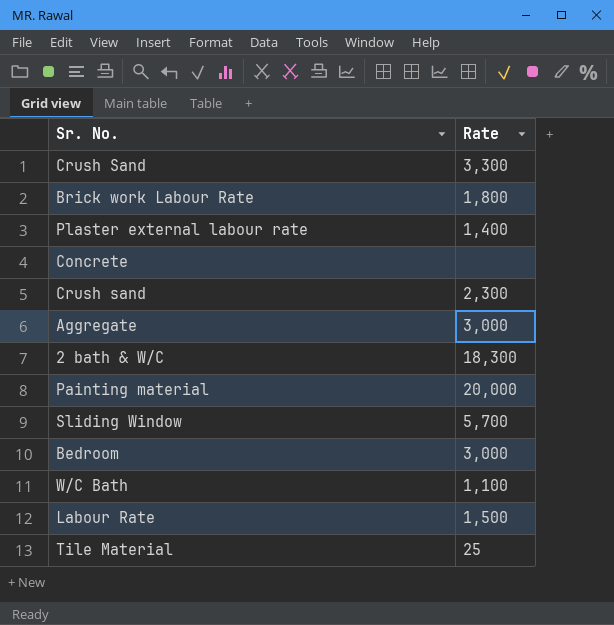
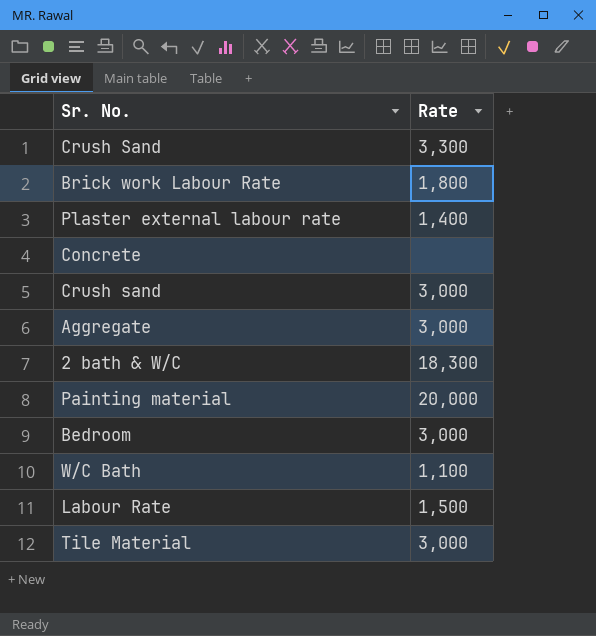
row Sliding Window: 5,700 -> none
Crush sand | Rate: 2,300 -> 3,000
Tile Material | Rate: 25 -> 3,000

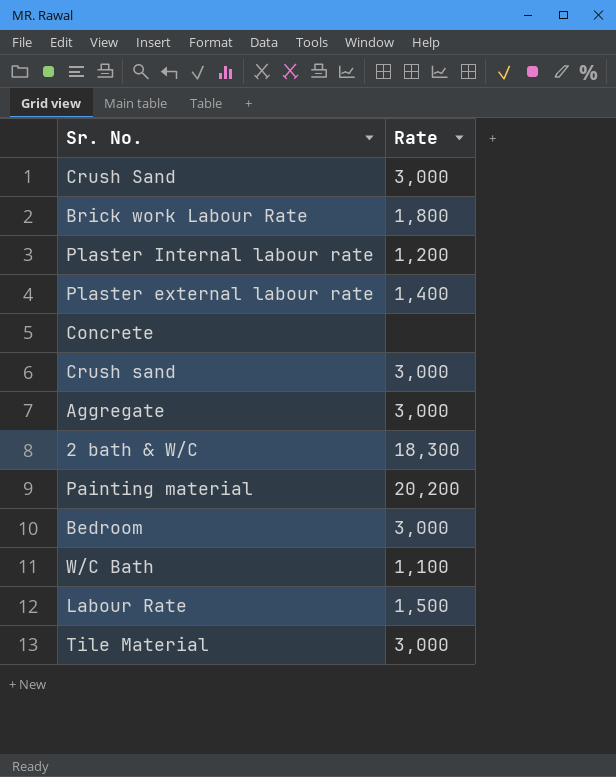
Crush Sand | Rate: 3,300 -> 3,000
row Plaster Internal labour rate: none -> 1,200
Painting material | Rate: 20,000 -> 20,200

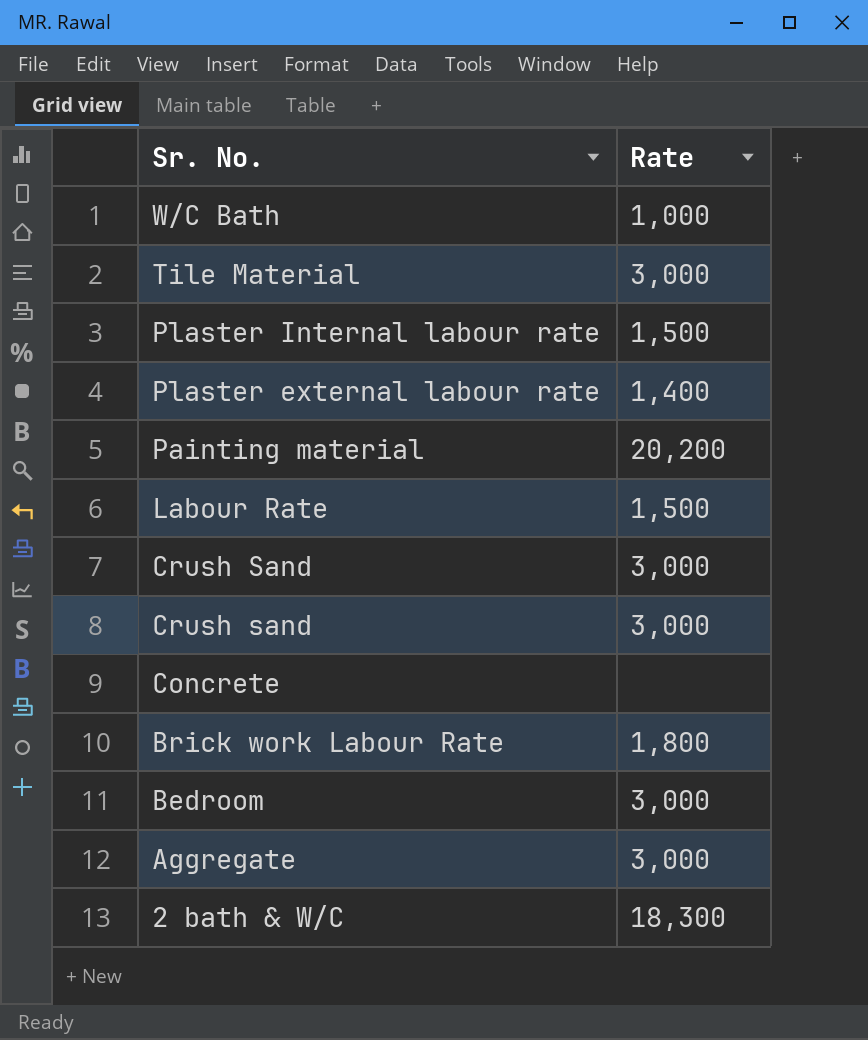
row order: none -> Sr. No. descending
W/C Bath | Rate: 1,100 -> 1,000
Plaster Internal labour rate | Rate: 1,200 -> 1,500

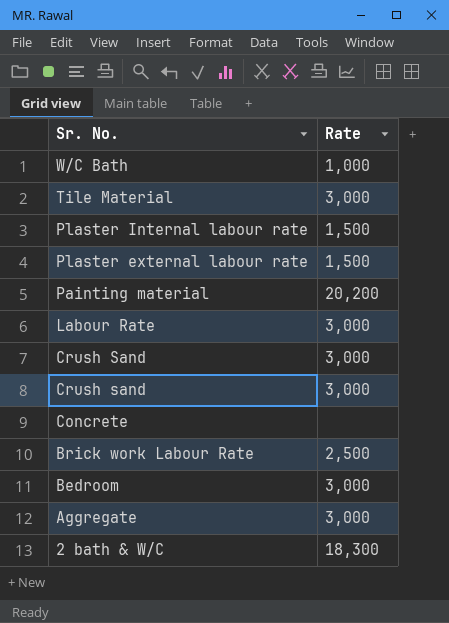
Plaster external labour rate | Rate: 1,400 -> 1,500
Labour Rate | Rate: 1,500 -> 3,000
Brick work Labour Rate | Rate: 1,800 -> 2,500

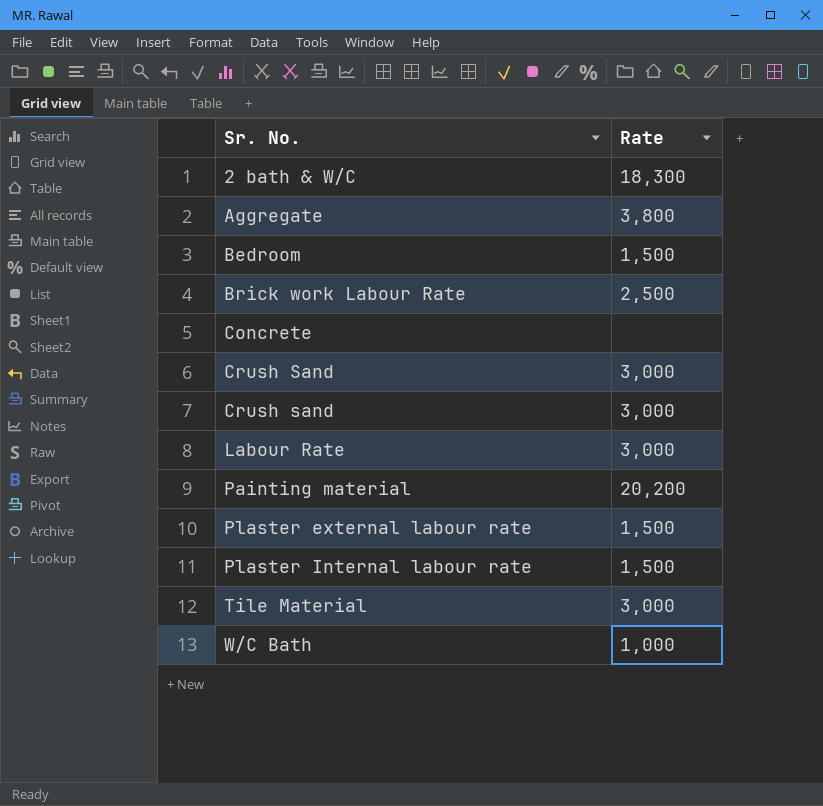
row order: Sr. No. descending -> Sr. No. ascending
Aggregate | Rate: 3,000 -> 3,800
Bedroom | Rate: 3,000 -> 1,500

